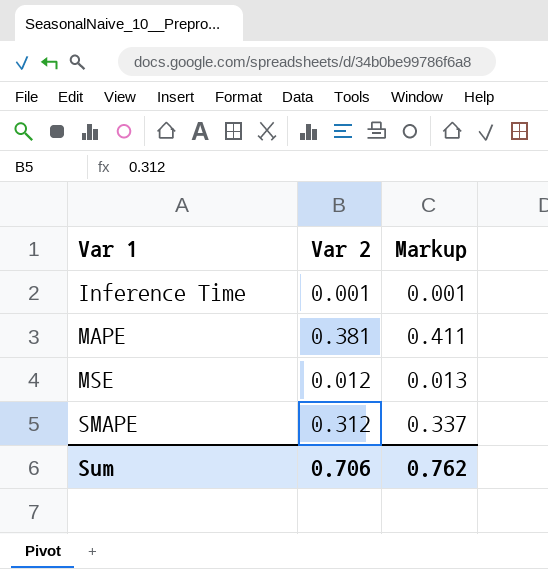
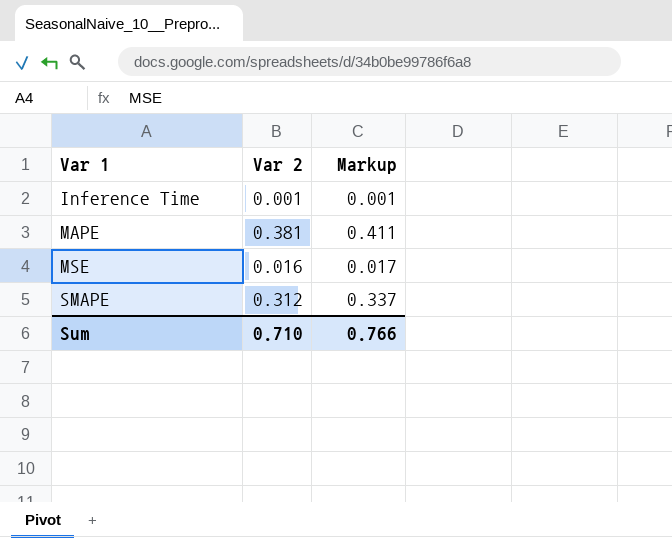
MSE | Var 2: 0.012 -> 0.016
MSE | Markup: 0.013 -> 0.017
Sum | Var 2: 0.706 -> 0.710
Sum | Markup: 0.762 -> 0.766

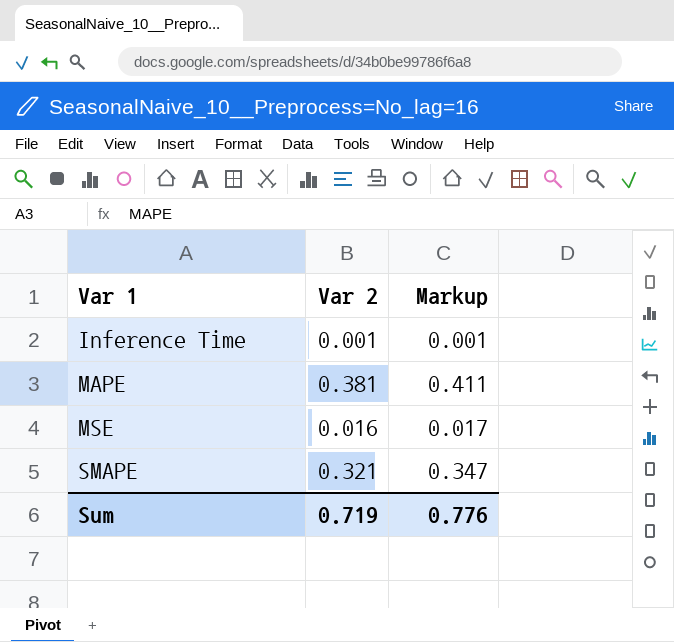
SMAPE | Var 2: 0.312 -> 0.321
SMAPE | Markup: 0.337 -> 0.347
Sum | Var 2: 0.710 -> 0.719
Sum | Markup: 0.766 -> 0.776

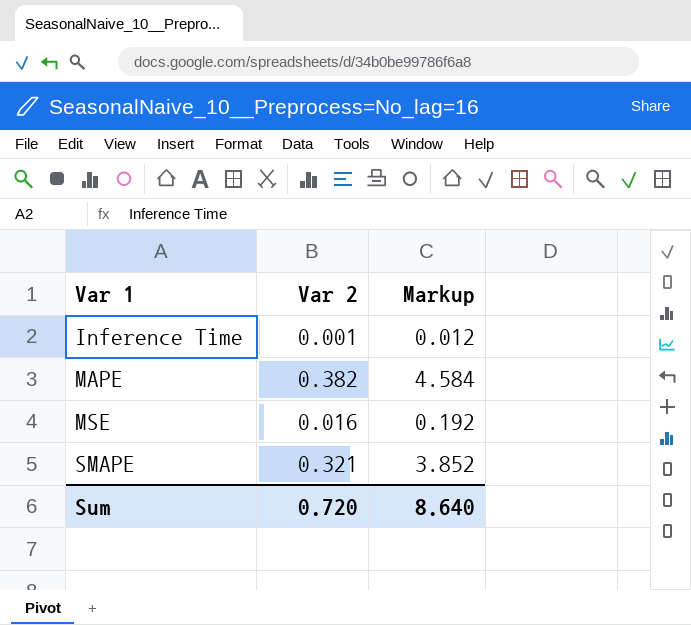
column Markup | formula: [Var 2] * 1.08 -> [Var 2] * 12
MAPE | Var 2: 0.381 -> 0.382
Sum | Var 2: 0.719 -> 0.720
Sum | Markup: 0.776 -> 8.640

